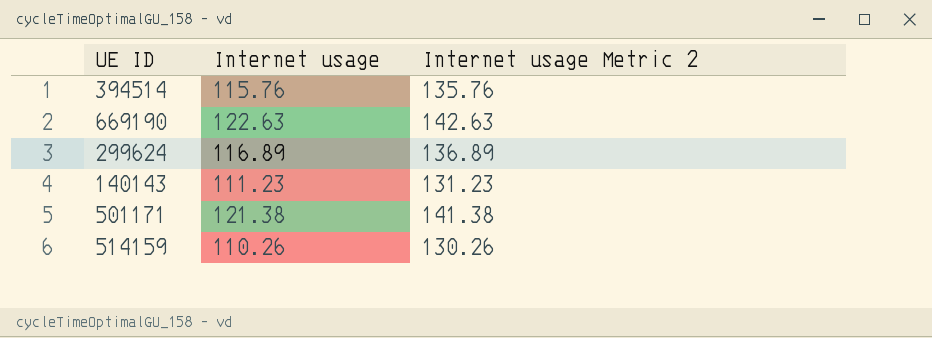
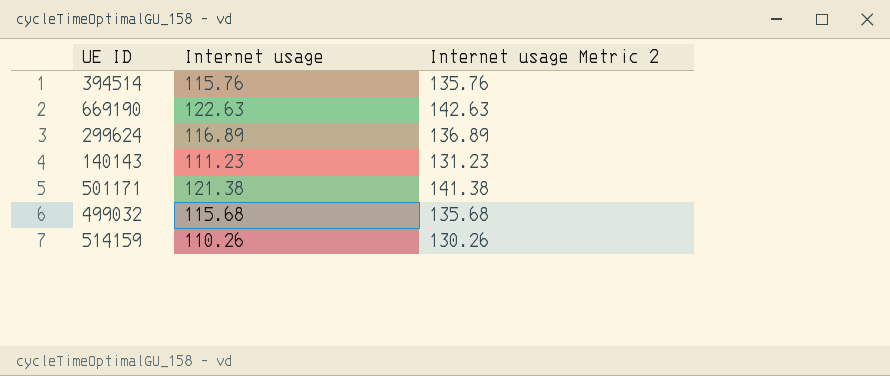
row 499032: none -> 115.68 | 135.68

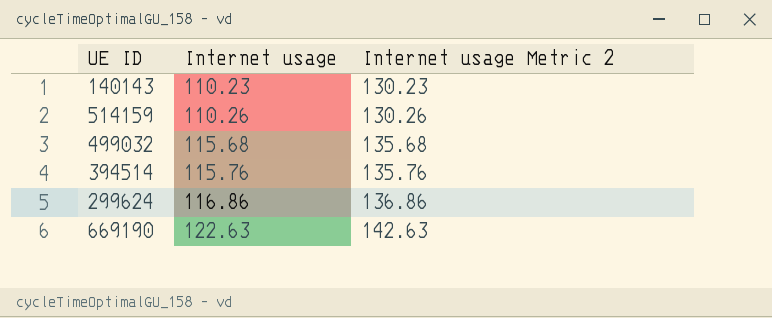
row order: none -> Internet usage ascending
row 501171: 121.38 | 141.38 -> none
140143 | Internet usage: 111.23 -> 110.23
140143 | Internet usage Metric 2: 131.23 -> 130.23
299624 | Internet usage: 116.89 -> 116.86
299624 | Internet usage Metric 2: 136.89 -> 136.86

